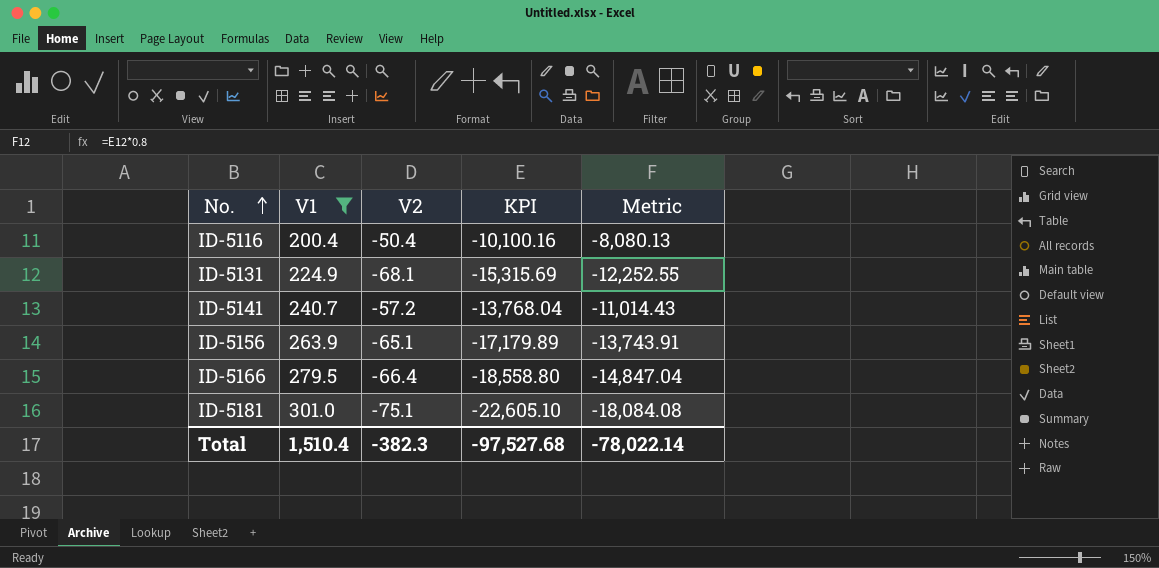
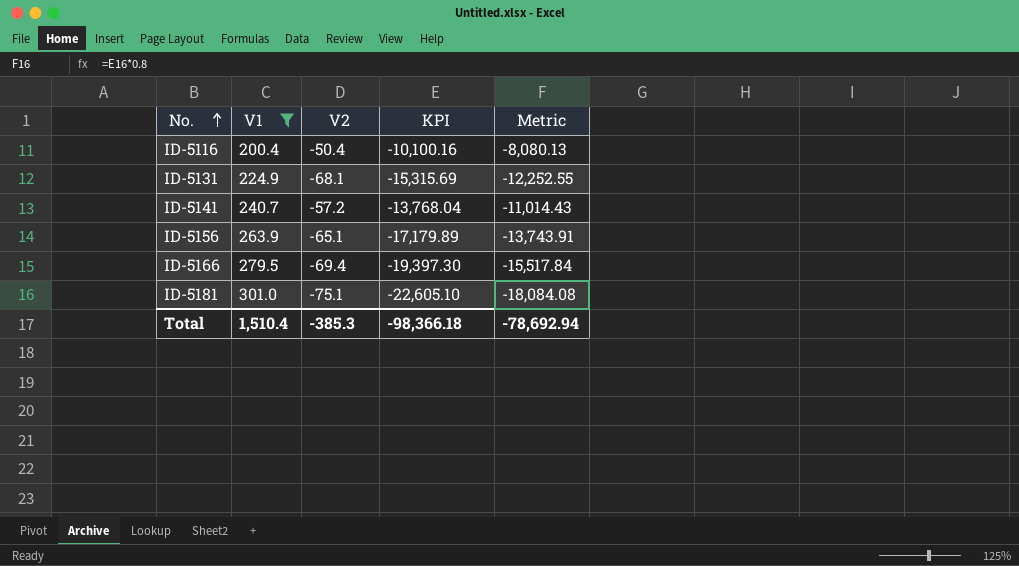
ID-5166 | V2: -66.4 -> -69.4
ID-5166 | KPI: -18,558.80 -> -19,397.30
ID-5166 | Metric: -14,847.04 -> -15,517.84
Total | V2: -382.3 -> -385.3
Total | KPI: -97,527.68 -> -98,366.18
Total | Metric: -78,022.14 -> -78,692.94

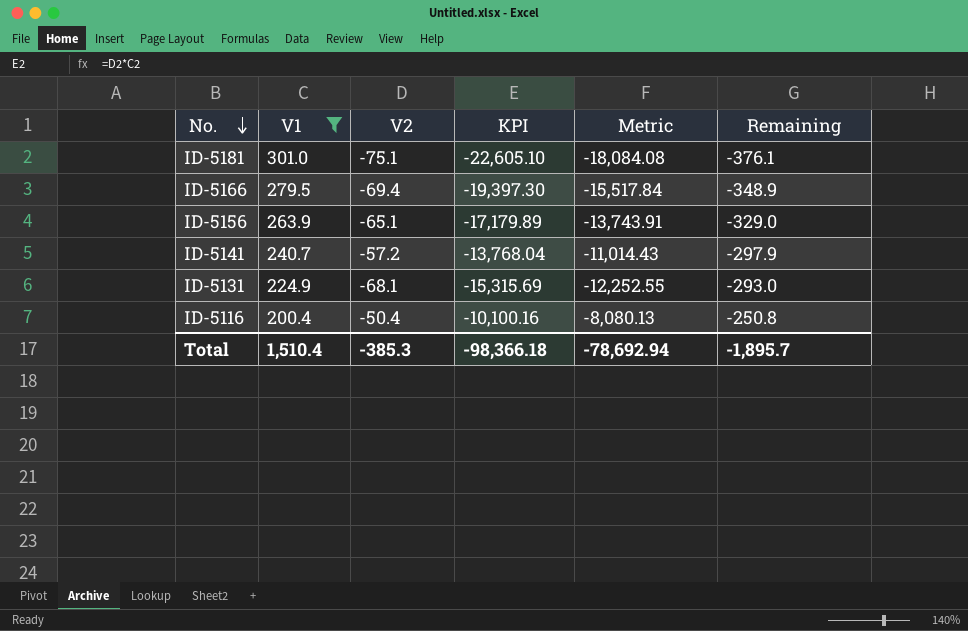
row order: No. ascending -> No. descending
column Remaining | formula: none -> [V2] - [V1]

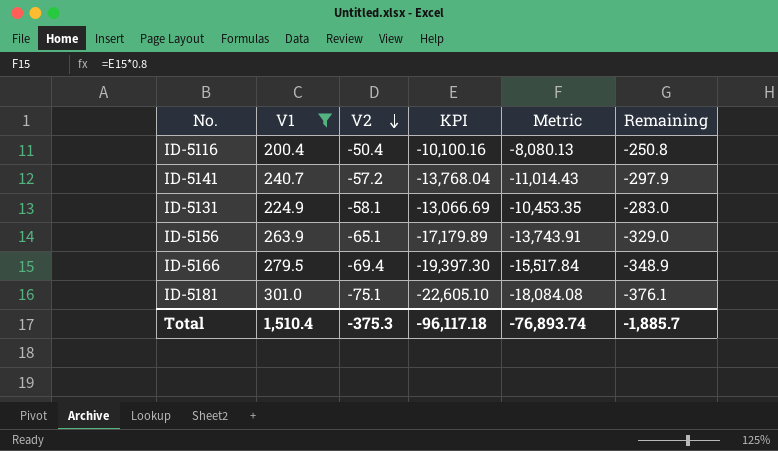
row order: No. descending -> V2 descending
ID-5131 | V2: -68.1 -> -58.1
ID-5131 | KPI: -15,315.69 -> -13,066.69
ID-5131 | Metric: -12,252.55 -> -10,453.35
ID-5131 | Remaining: -293.0 -> -283.0
Total | V2: -385.3 -> -375.3
Total | KPI: -98,366.18 -> -96,117.18
Total | Metric: -78,692.94 -> -76,893.74
Total | Remaining: -1,895.7 -> -1,885.7

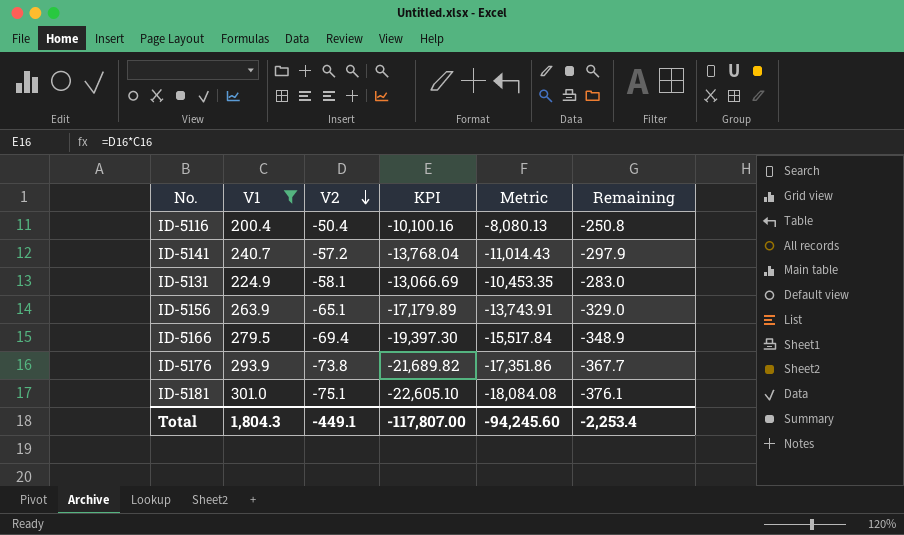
row ID-5176: none -> 293.9 | -73.8 | -21,689.82 | -17,351.86 | -367.7
Total | V1: 1,510.4 -> 1,804.3
Total | V2: -375.3 -> -449.1
Total | KPI: -96,117.18 -> -117,807.00
Total | Metric: -76,893.74 -> -94,245.60
Total | Remaining: -1,885.7 -> -2,253.4

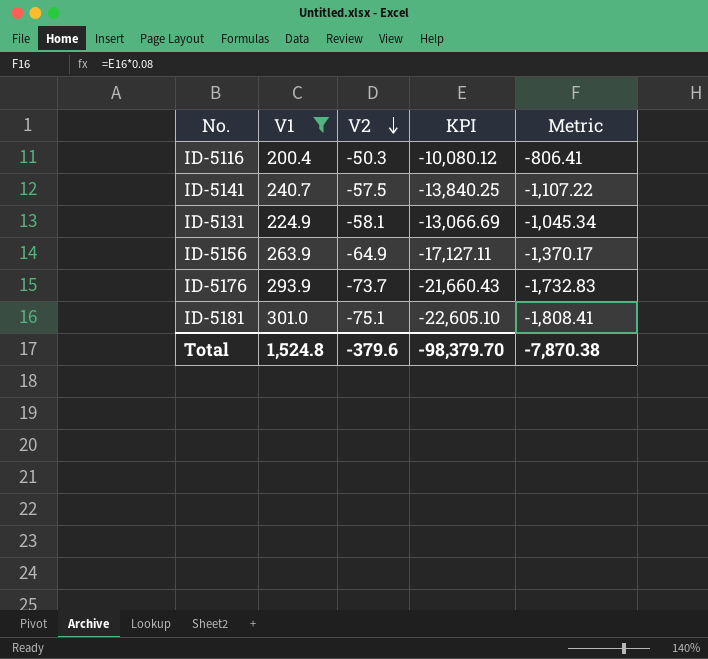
column Remaining | formula: [V2] - [V1] -> none
column Metric | formula: [KPI] * 0.8 -> [KPI] * 0.08
row ID-5166: 279.5 | -69.4 | -19,397.30 | -15,517.84 | -348.9 -> none
ID-5116 | V2: -50.4 -> -50.3
ID-5116 | KPI: -10,100.16 -> -10,080.12
ID-5141 | V2: -57.2 -> -57.5
ID-5141 | KPI: -13,768.04 -> -13,840.25
ID-5156 | V2: -65.1 -> -64.9
ID-5156 | KPI: -17,179.89 -> -17,127.11
ID-5176 | V2: -73.8 -> -73.7
ID-5176 | KPI: -21,689.82 -> -21,660.43
Total | V1: 1,804.3 -> 1,524.8
Total | V2: -449.1 -> -379.6
Total | KPI: -117,807.00 -> -98,379.70
Total | Metric: -94,245.60 -> -7,870.38

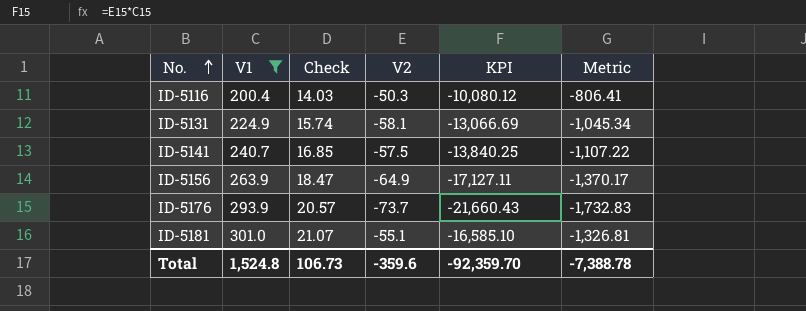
row order: V2 descending -> No. ascending
column Check | formula: none -> [V1] * 0.07
ID-5181 | V2: -75.1 -> -55.1
ID-5181 | KPI: -22,605.10 -> -16,585.10
ID-5181 | Metric: -1,808.41 -> -1,326.81
Total | V2: -379.6 -> -359.6
Total | KPI: -98,379.70 -> -92,359.70
Total | Metric: -7,870.38 -> -7,388.78

